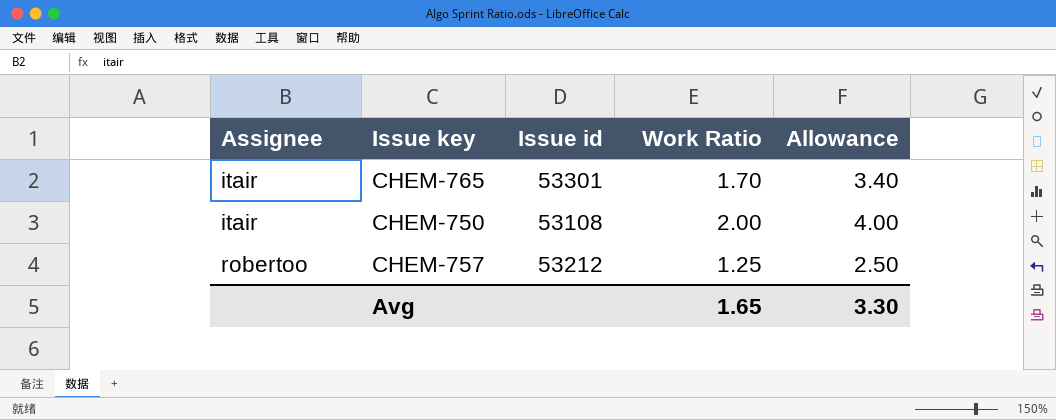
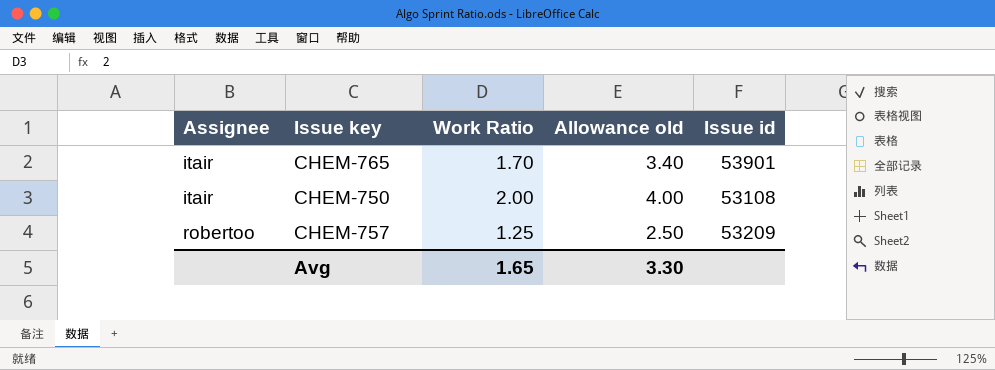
column name: Allowance -> Allowance old
column Issue id | position: 3 -> 5
CHEM-765 | Issue id: 53301 -> 53901
CHEM-757 | Issue id: 53212 -> 53209

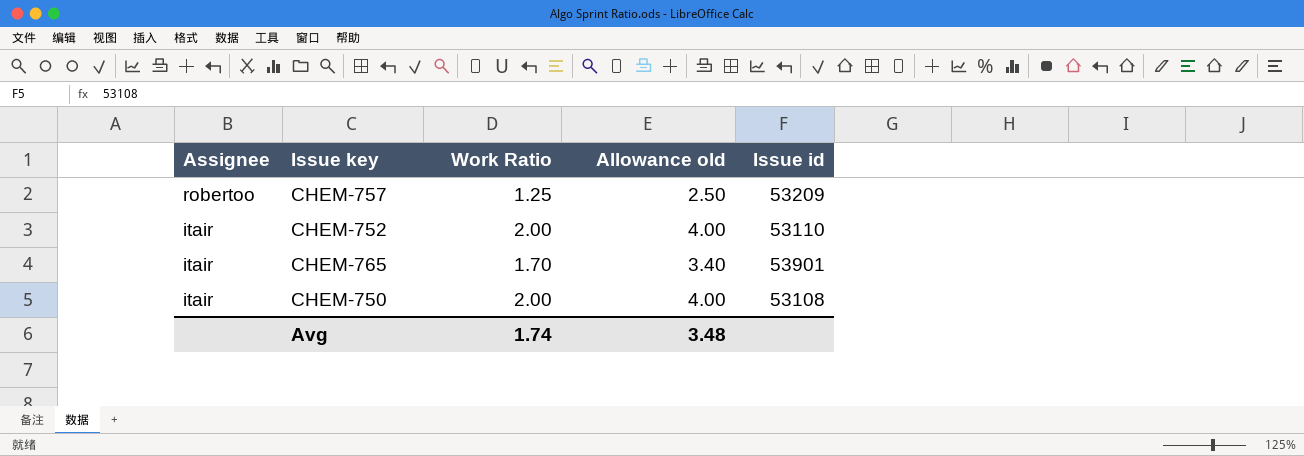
row order: Assignee ascending -> Assignee descending
row CHEM-752: none -> itair | 2.00 | 4.00 | 53110
Avg | Work Ratio: 1.65 -> 1.74
Avg | Allowance old: 3.30 -> 3.48

